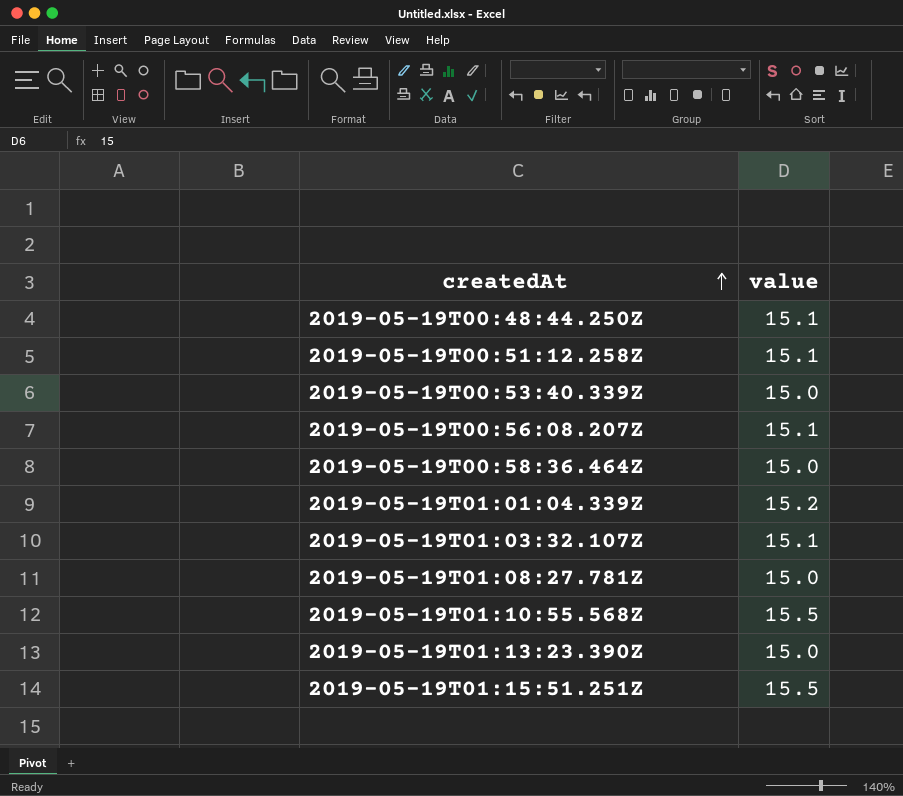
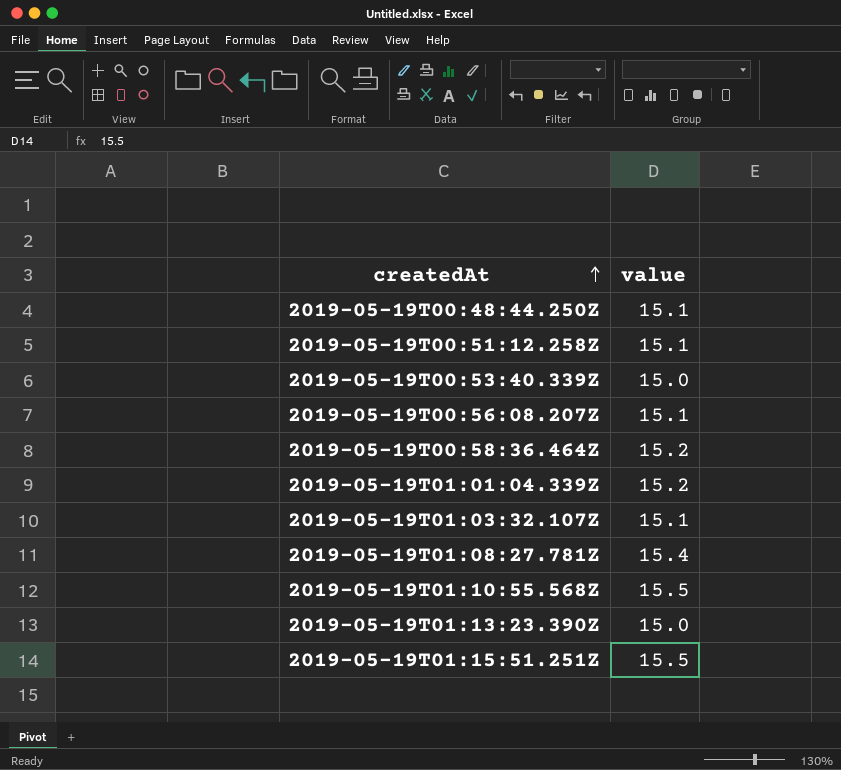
2019-05-19T00:58:36.464Z | value: 15.0 -> 15.2
2019-05-19T01:08:27.781Z | value: 15.0 -> 15.4

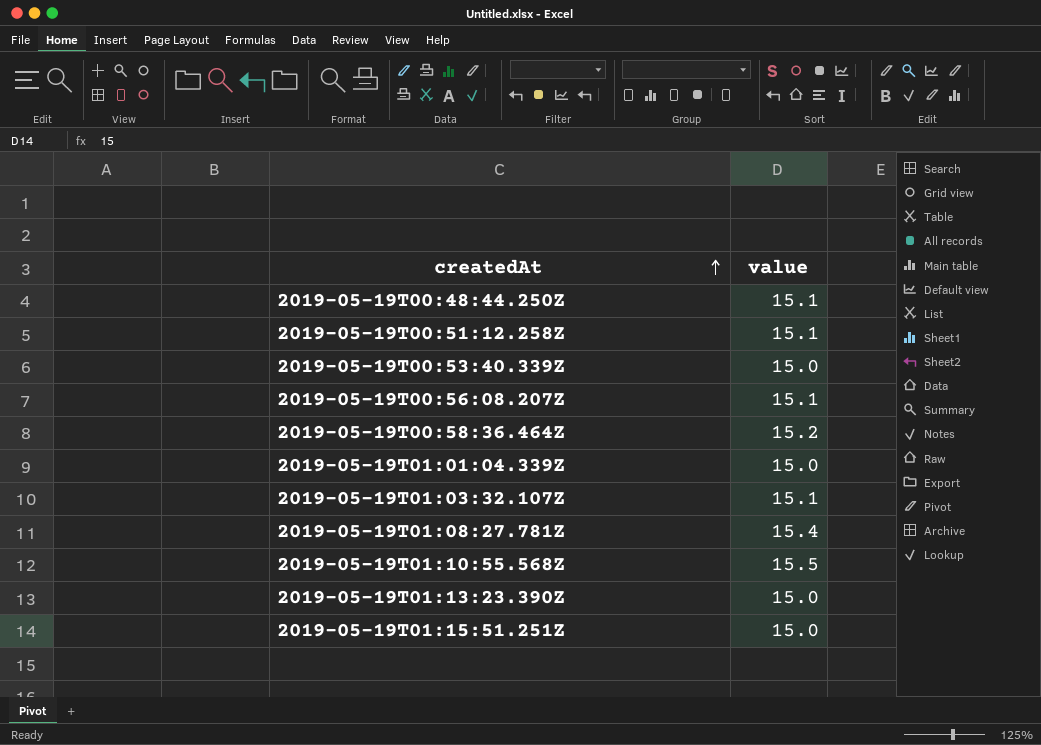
2019-05-19T01:01:04.339Z | value: 15.2 -> 15.0
2019-05-19T01:15:51.251Z | value: 15.5 -> 15.0

